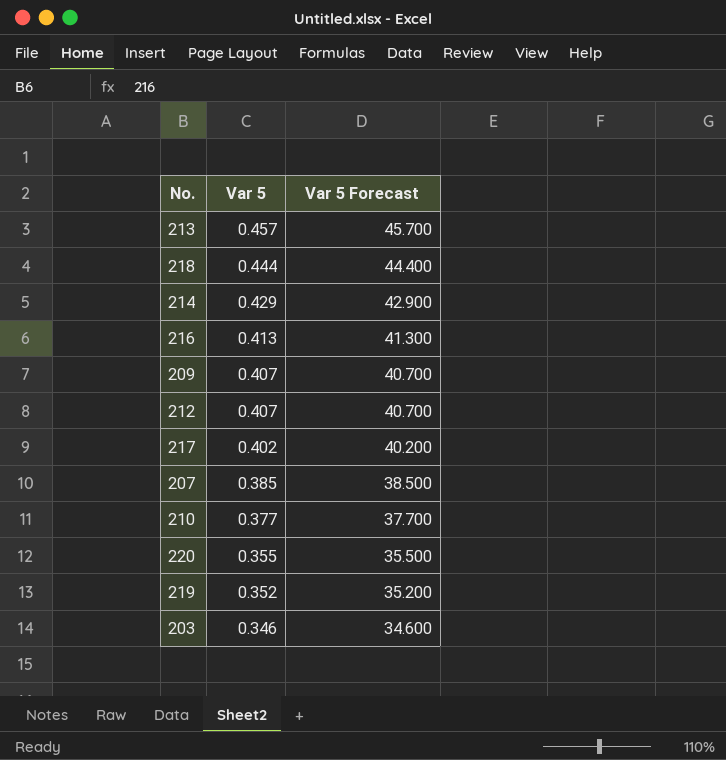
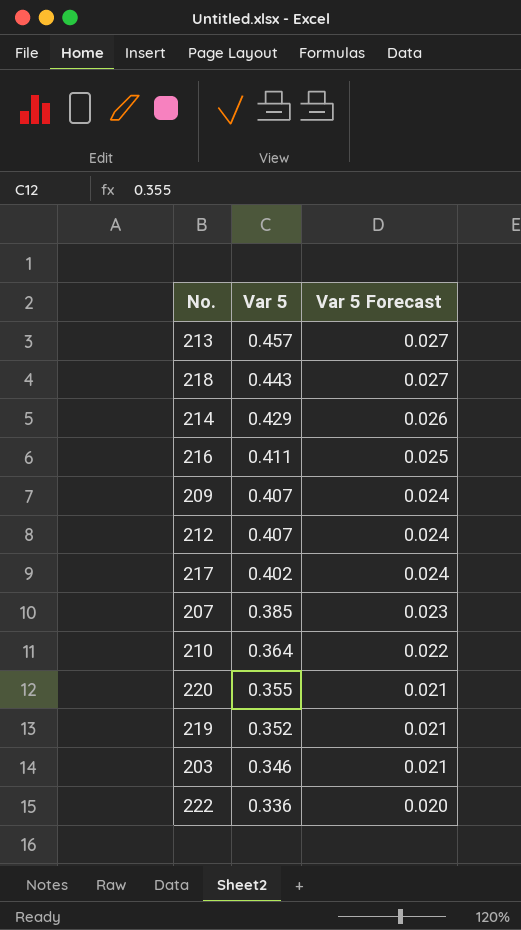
column Var 5 Forecast | formula: [Var 5] * 100 -> [Var 5] * 0.06
218 | Var 5: 0.444 -> 0.443
216 | Var 5: 0.413 -> 0.411
210 | Var 5: 0.377 -> 0.364
row 222: none -> 0.336 | 0.020

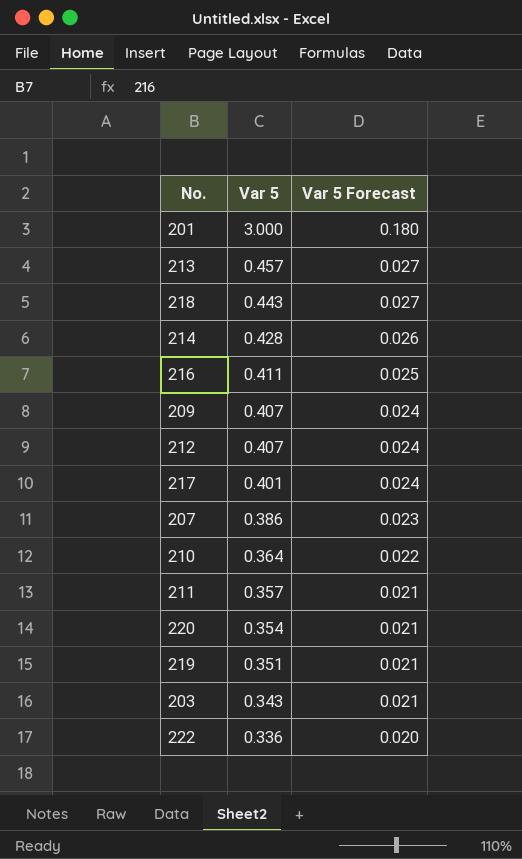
row 201: none -> 3.000 | 0.180
214 | Var 5: 0.429 -> 0.428
217 | Var 5: 0.402 -> 0.401
207 | Var 5: 0.385 -> 0.386
row 211: none -> 0.357 | 0.021
220 | Var 5: 0.355 -> 0.354
219 | Var 5: 0.352 -> 0.351
203 | Var 5: 0.346 -> 0.343

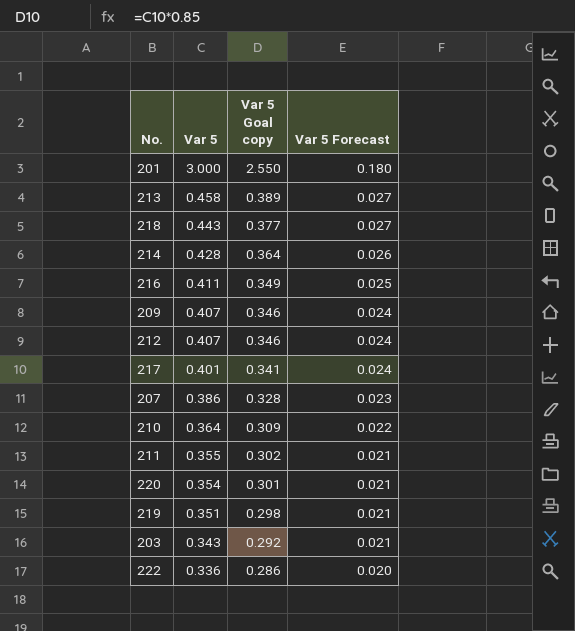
column Var 5 Goal copy | formula: none -> [Var 5] * 0.85
213 | Var 5: 0.457 -> 0.458
211 | Var 5: 0.357 -> 0.355

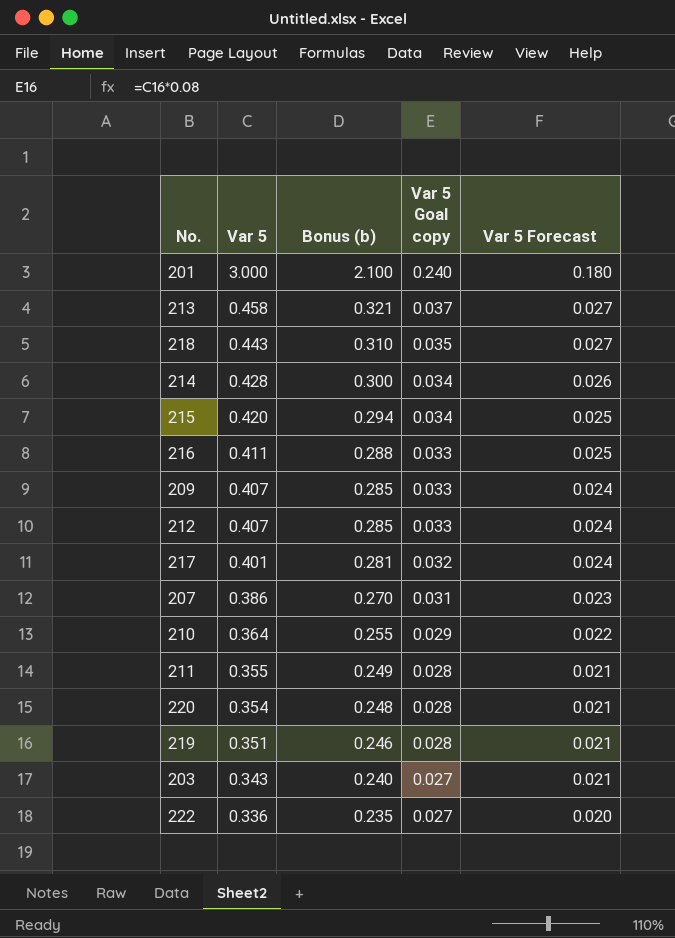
column Bonus (b) | formula: none -> [Var 5] * 0.7
column Var 5 Goal copy | formula: [Var 5] * 0.85 -> [Var 5] * 0.08
row 215: none -> 0.420 | 0.294 | 0.034 | 0.025

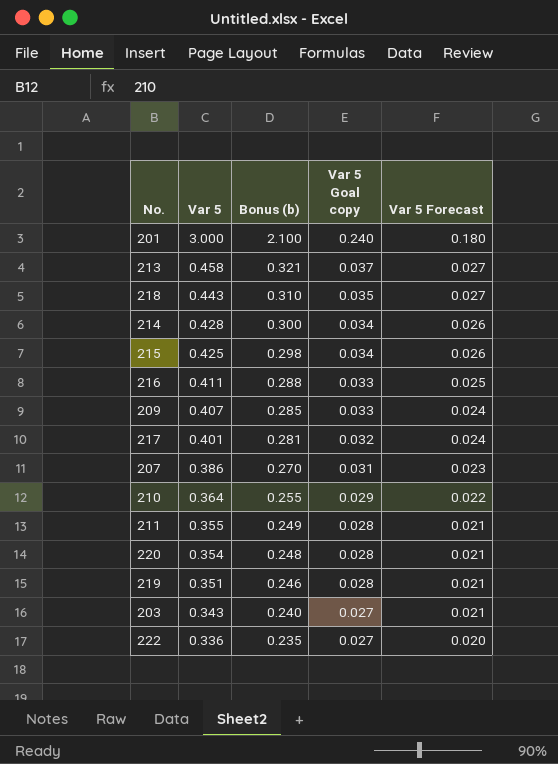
row 212: 0.407 | 0.285 | 0.033 | 0.024 -> none
215 | Var 5: 0.420 -> 0.425
215 | Bonus (b): 0.294 -> 0.298
215 | Var 5 Forecast: 0.025 -> 0.026

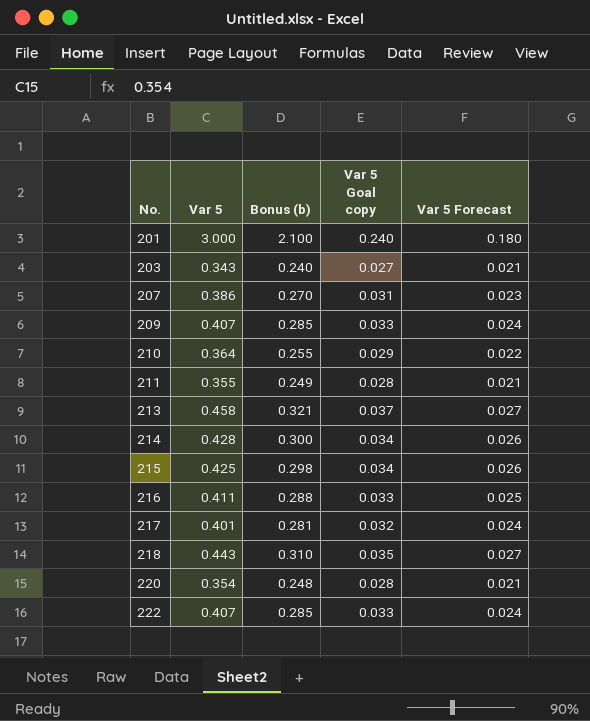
row order: Var 5 descending -> No. ascending
row 219: 0.351 | 0.246 | 0.028 | 0.021 -> none
222 | Var 5: 0.336 -> 0.407
222 | Bonus (b): 0.235 -> 0.285
222 | Var 5 Goal copy: 0.027 -> 0.033
222 | Var 5 Forecast: 0.020 -> 0.024

